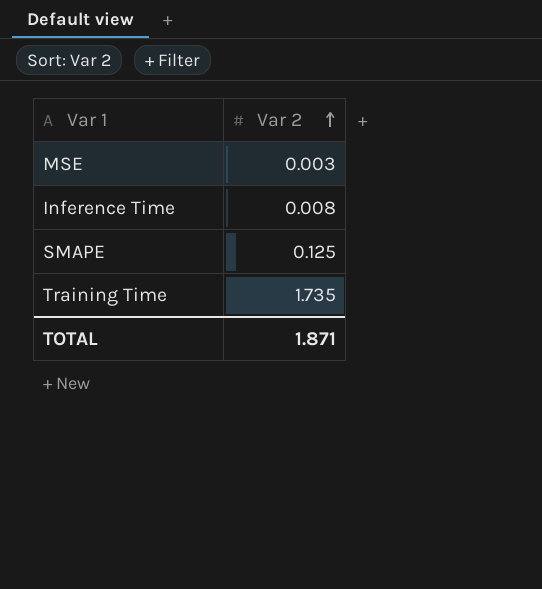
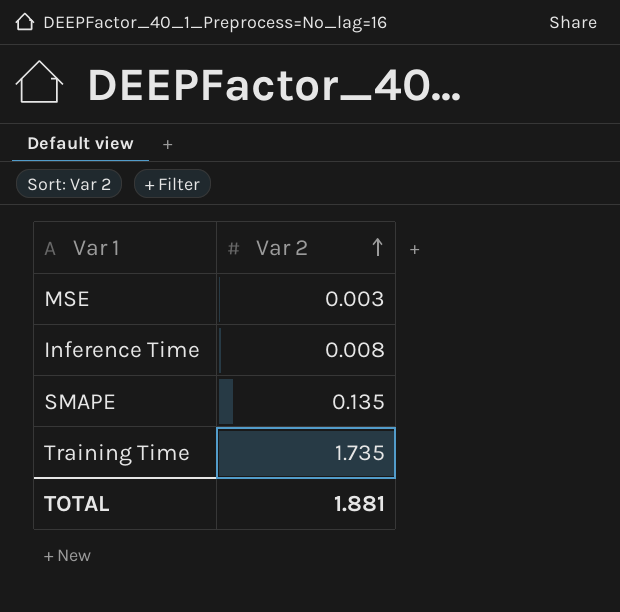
SMAPE | Var 2: 0.125 -> 0.135
TOTAL | Var 2: 1.871 -> 1.881

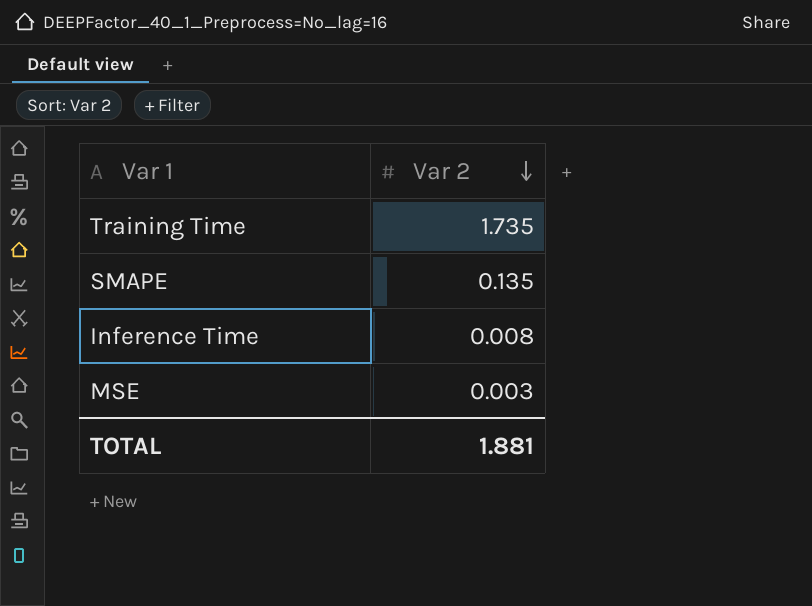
row order: Var 2 ascending -> Var 2 descending

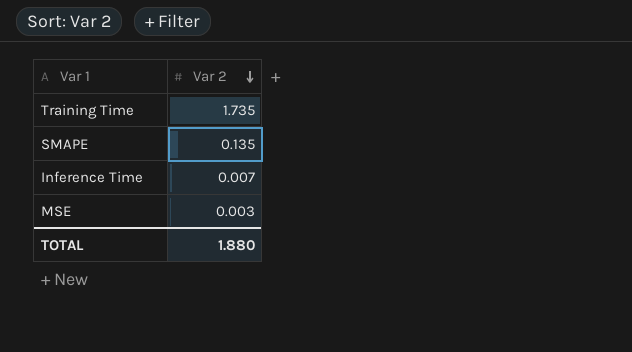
Inference Time | Var 2: 0.008 -> 0.007
TOTAL | Var 2: 1.881 -> 1.880

